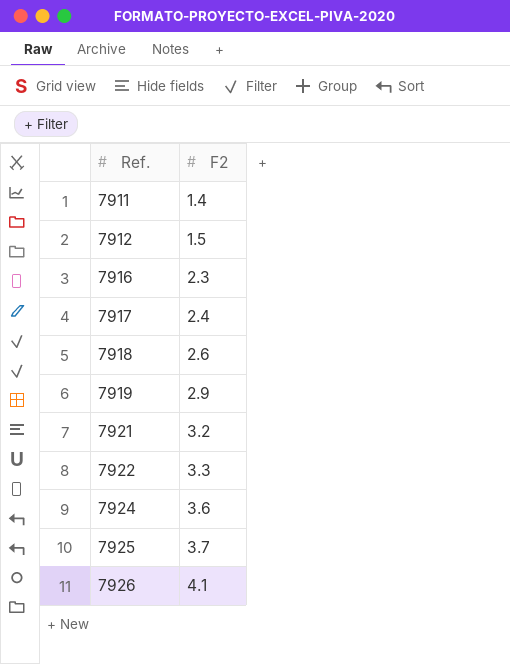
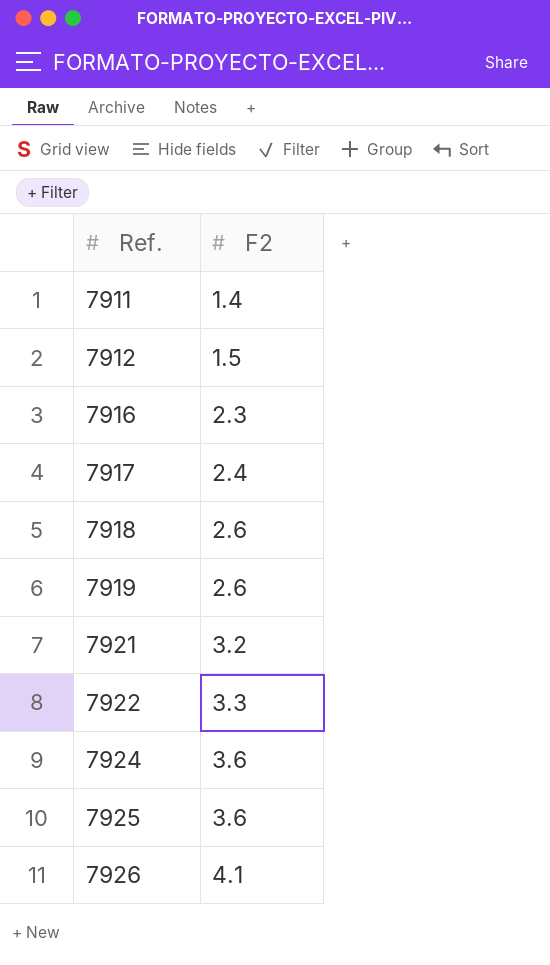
7919 | F2: 2.9 -> 2.6
7925 | F2: 3.7 -> 3.6

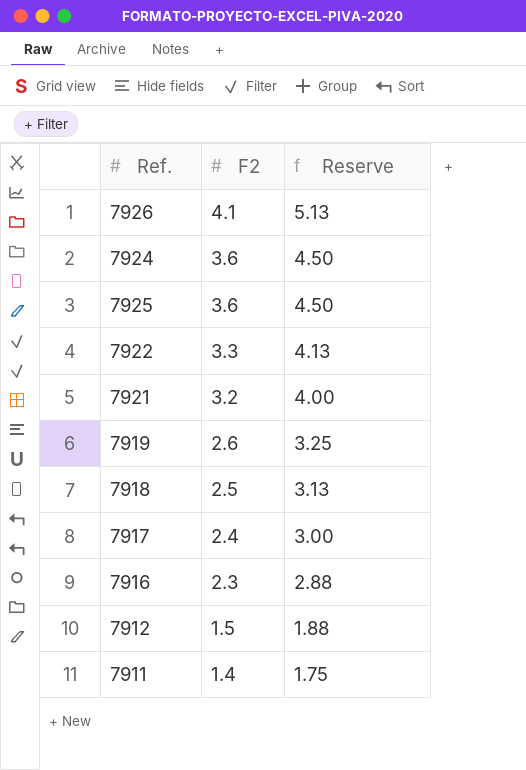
row order: Ref. ascending -> F2 descending
column Reserve | formula: none -> [F2] * 1.25
7918 | F2: 2.6 -> 2.5

